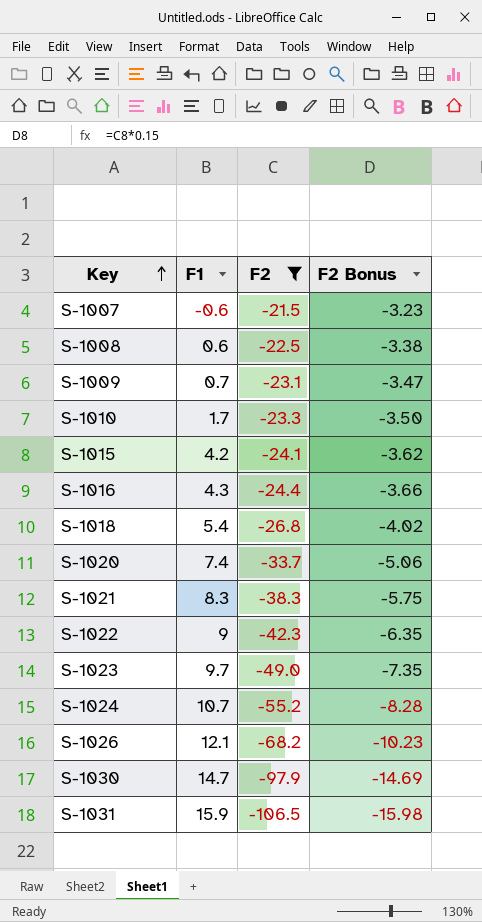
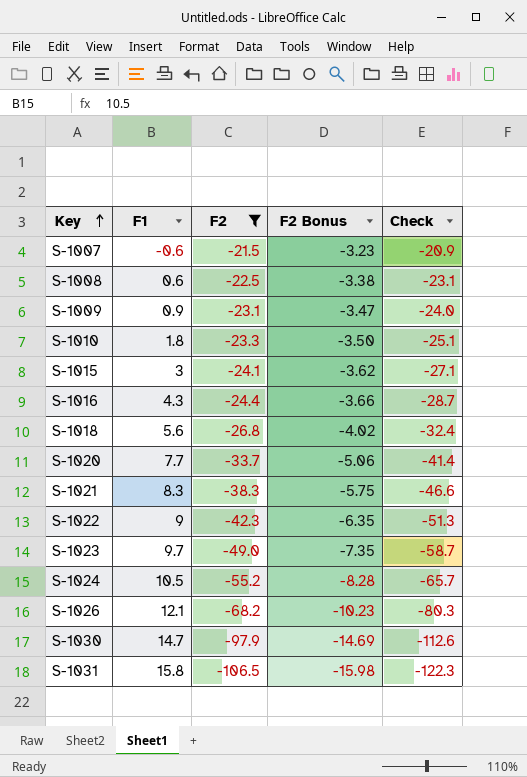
column Check | formula: none -> [F2] - [F1]
S-1009 | F1: 0.7 -> 0.9
S-1010 | F1: 1.7 -> 1.8
S-1015 | F1: 4.2 -> 3
S-1018 | F1: 5.4 -> 5.6
S-1020 | F1: 7.4 -> 7.7
S-1024 | F1: 10.7 -> 10.5
S-1031 | F1: 15.9 -> 15.8

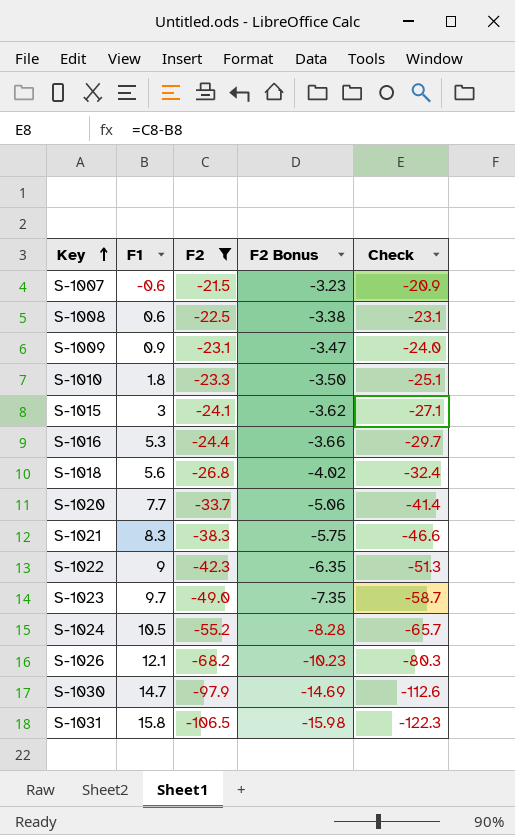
S-1016 | F1: 4.3 -> 5.3
S-1016 | Check: -28.7 -> -29.7

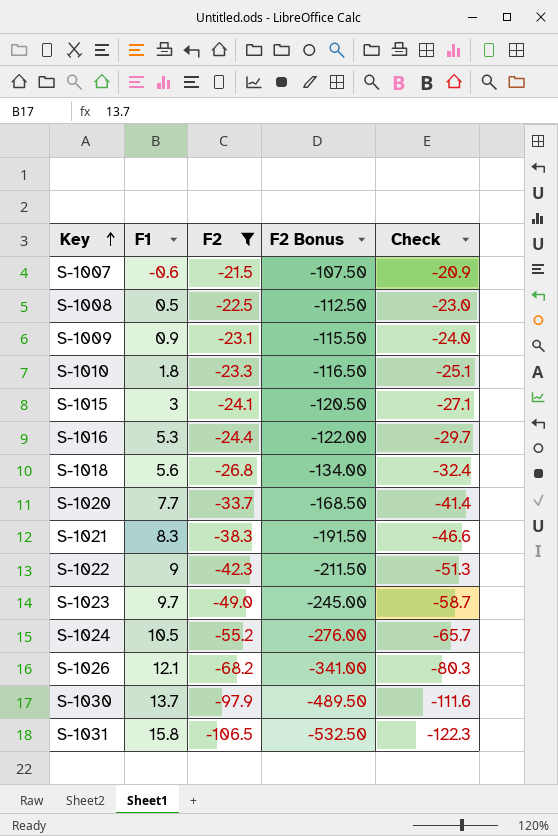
column F2 Bonus | formula: [F2] * 0.15 -> [F2] * 5
S-1008 | F1: 0.6 -> 0.5
S-1008 | Check: -23.1 -> -23.0
S-1030 | F1: 14.7 -> 13.7
S-1030 | Check: -112.6 -> -111.6

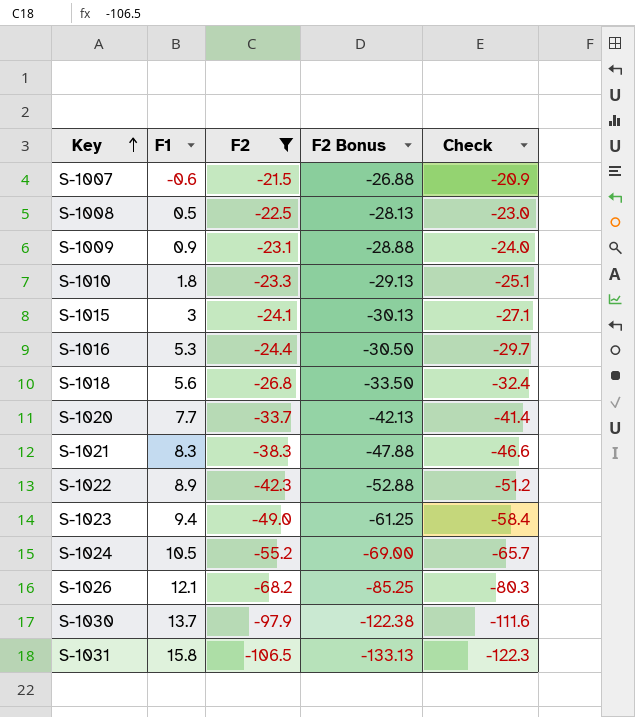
column F2 Bonus | formula: [F2] * 5 -> [F2] * 1.25
S-1022 | F1: 9 -> 8.9
S-1022 | Check: -51.3 -> -51.2
S-1023 | F1: 9.7 -> 9.4
S-1023 | Check: -58.7 -> -58.4

